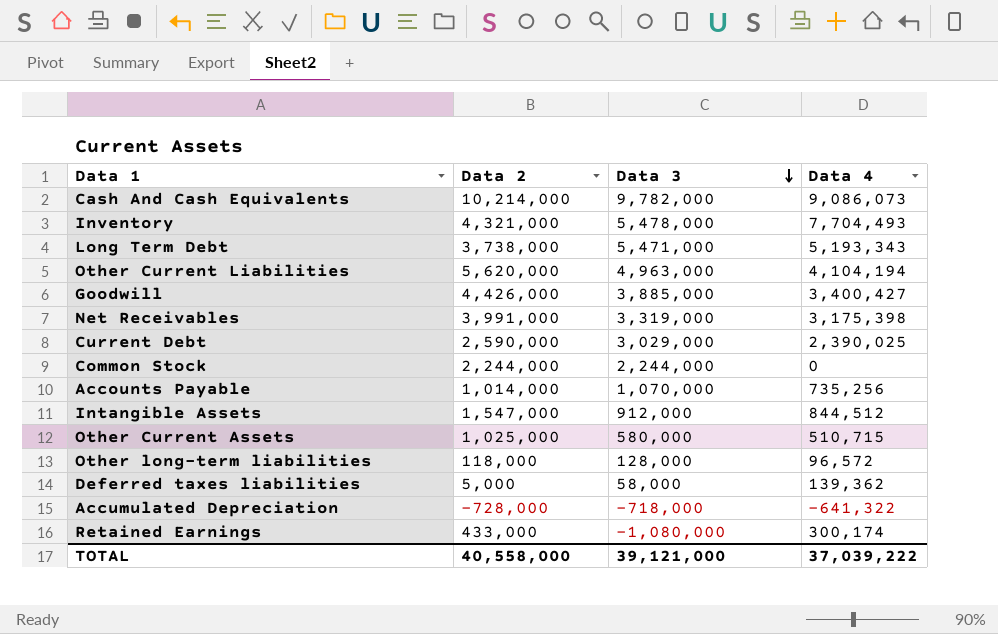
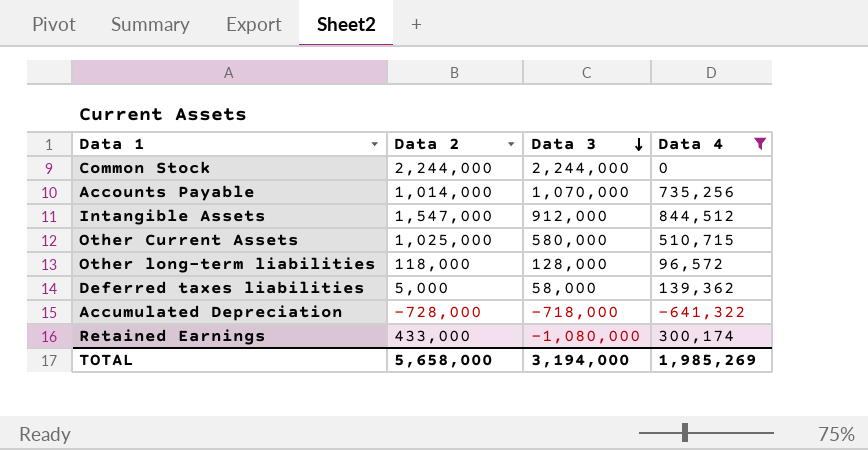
filter: none -> Data 4 <= 844,512
TOTAL | Data 2: 40,558,000 -> 5,658,000
TOTAL | Data 3: 39,121,000 -> 3,194,000
TOTAL | Data 4: 37,039,222 -> 1,985,269

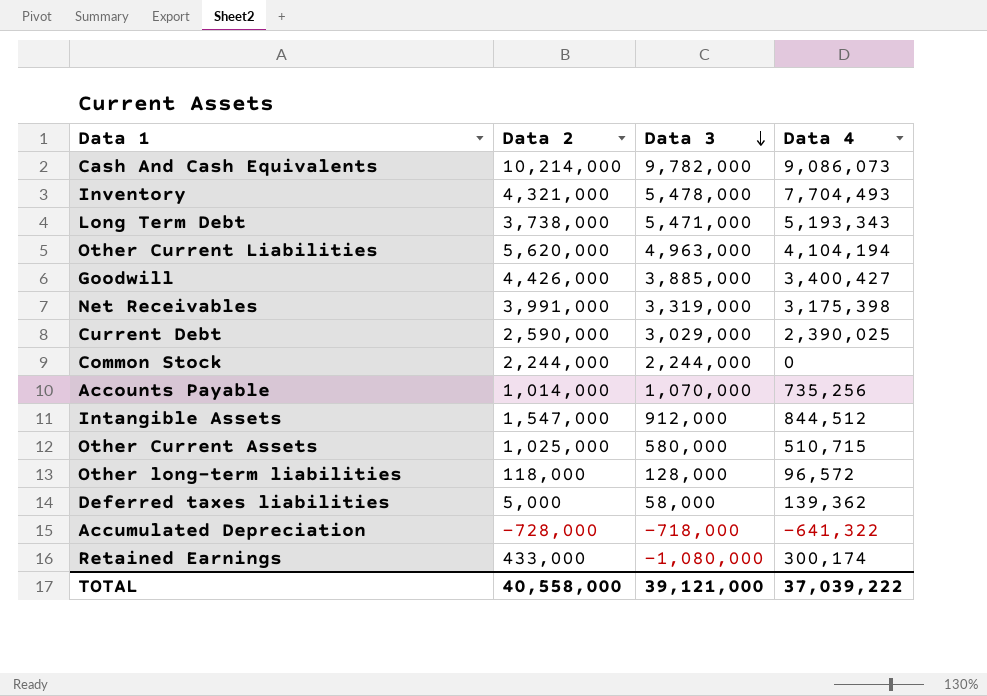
filter: Data 4 <= 844,512 -> none
TOTAL | Data 2: 5,658,000 -> 40,558,000
TOTAL | Data 3: 3,194,000 -> 39,121,000
TOTAL | Data 4: 1,985,269 -> 37,039,222

